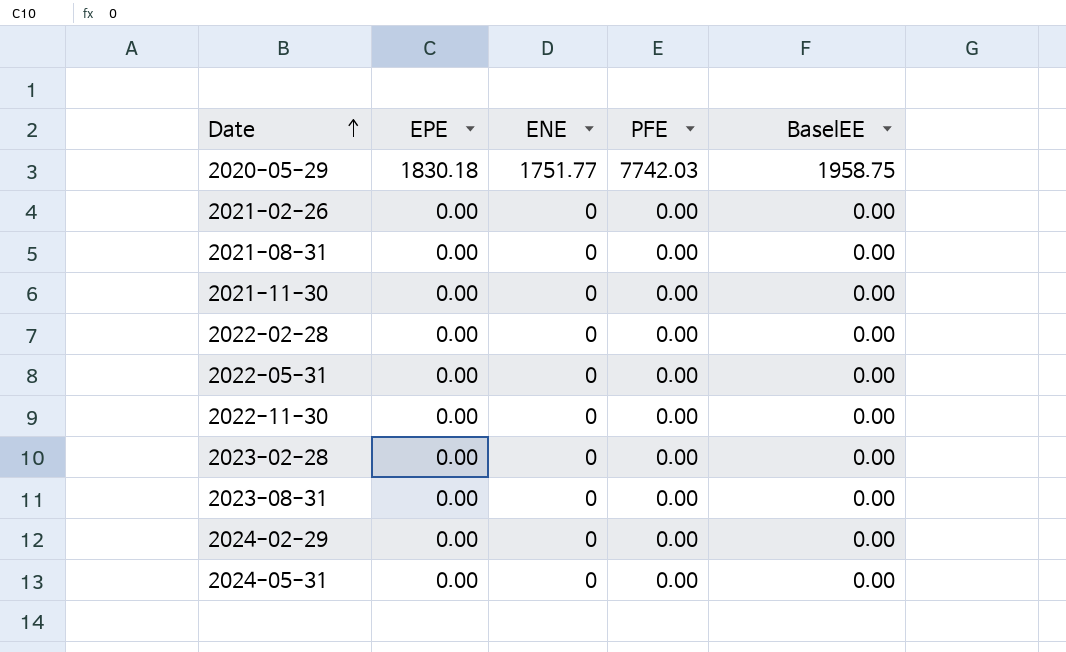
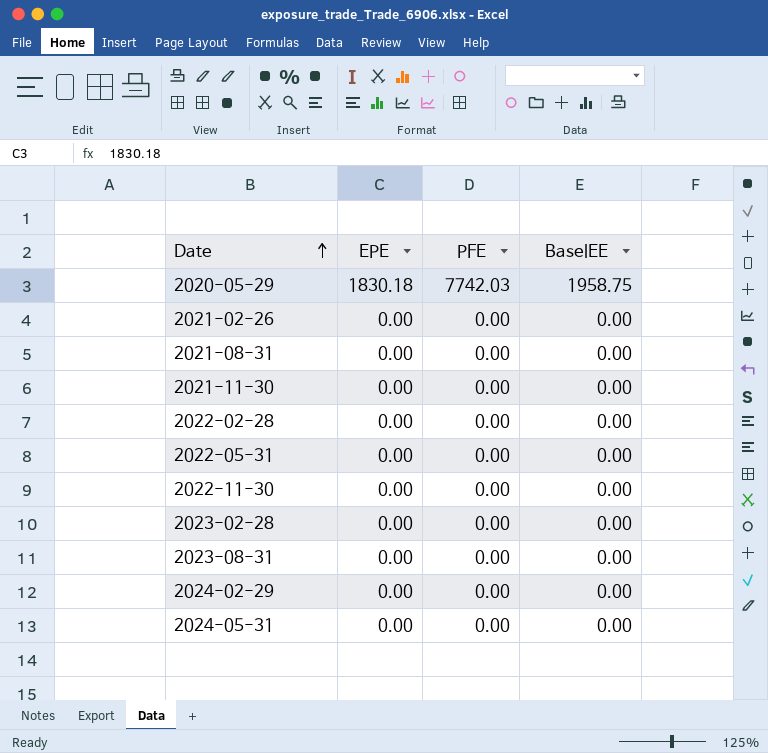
column ENE | position: 3 -> none

